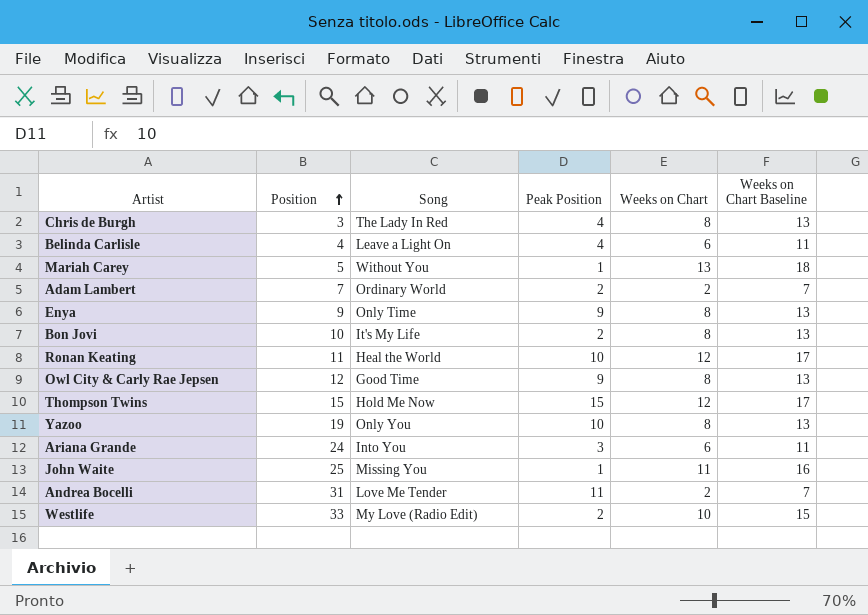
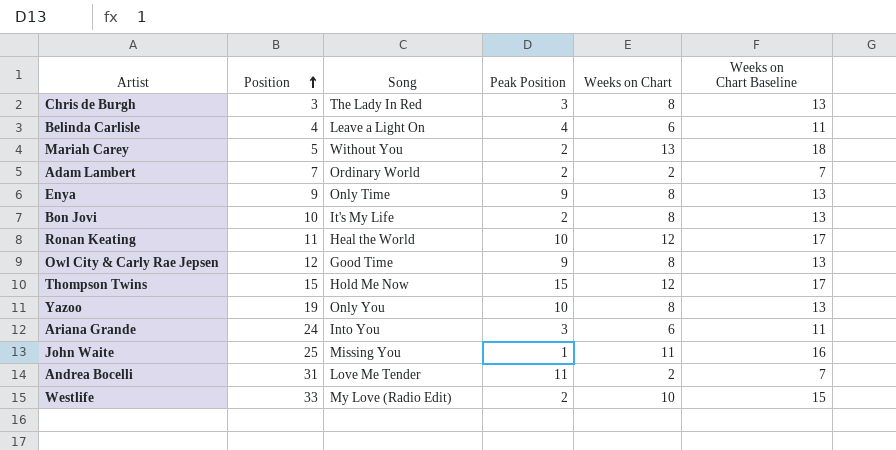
Chris de Burgh | Peak Position: 4 -> 3
Mariah Carey | Peak Position: 1 -> 2

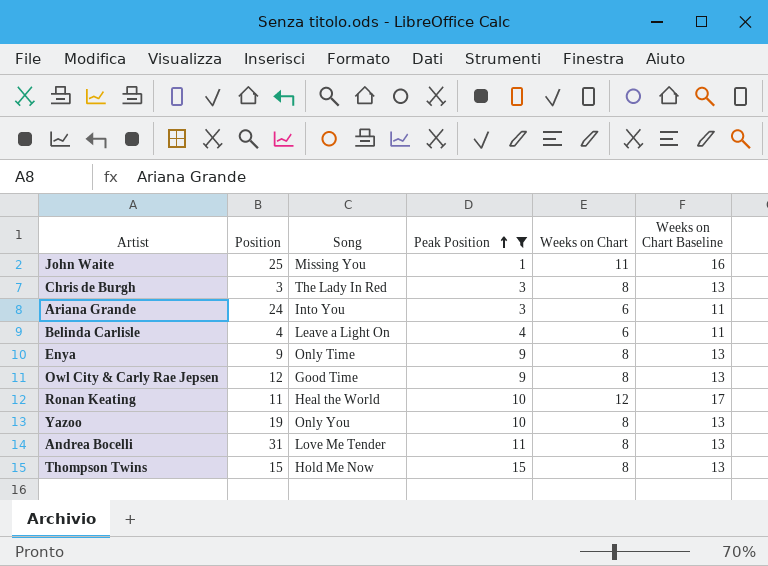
filter: none -> Peak Position != 2
row order: Position ascending -> Peak Position ascending
Andrea Bocelli | Weeks on Chart: 2 -> 8
Andrea Bocelli | Weeks on Chart Baseline: 7 -> 13
Thompson Twins | Weeks on Chart: 12 -> 8
Thompson Twins | Weeks on Chart Baseline: 17 -> 13

